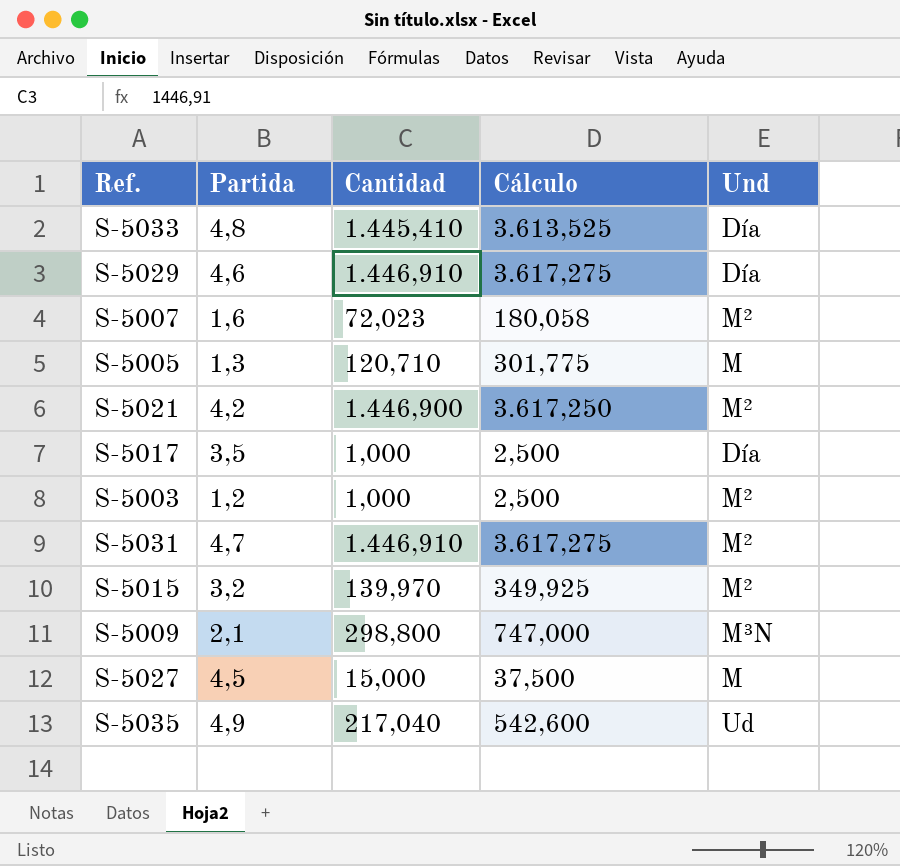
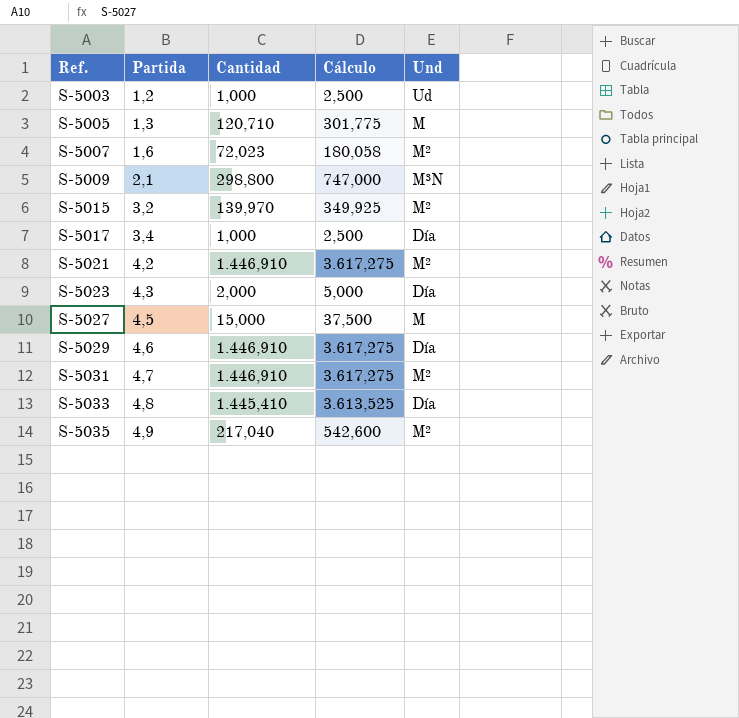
row order: none -> Ref. ascending
S-5003 | Und: M² -> Ud
S-5017 | Partida: 3,5 -> 3,4
S-5021 | Cantidad: 1.446,900 -> 1.446,910
S-5021 | Cálculo: 3.617,250 -> 3.617,275
row S-5023: none -> 4,3 | 2,000 | 5,000 | Día
S-5035 | Und: Ud -> M²

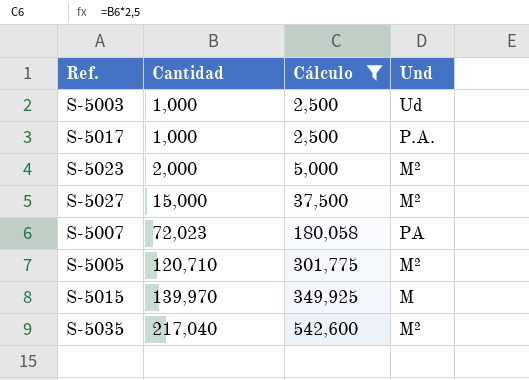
filter: none -> Cálculo <= 542,600
row order: Ref. ascending -> Cantidad ascending
column Partida | position: 2 -> none
S-5017 | Und: Día -> P.A.
S-5023 | Und: Día -> M²
S-5027 | Und: M -> M²
S-5007 | Und: M² -> PA
S-5005 | Und: M -> M²
S-5015 | Und: M² -> M

